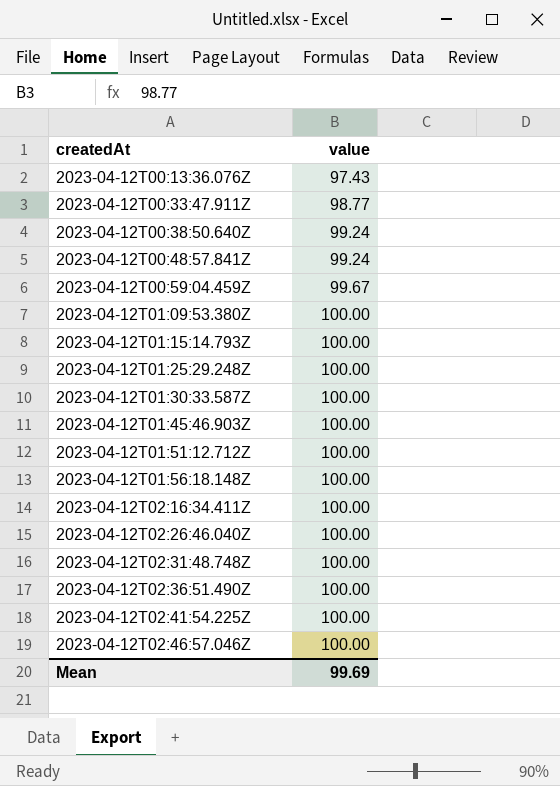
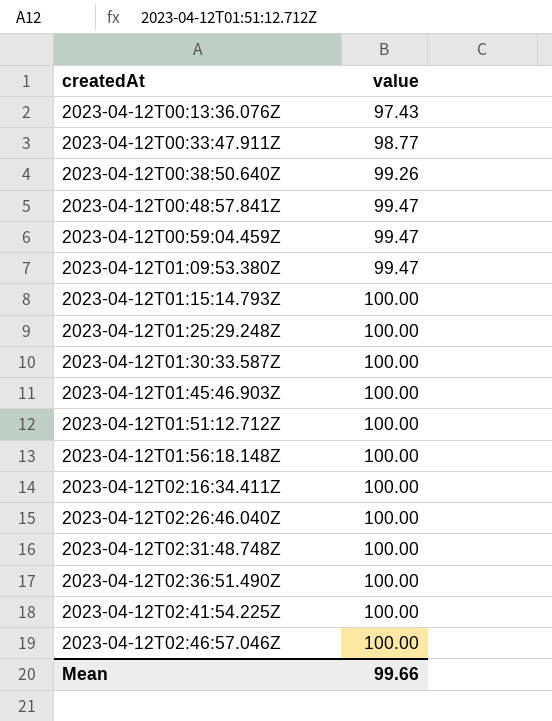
2023-04-12T00:38:50.640Z | value: 99.24 -> 99.26
2023-04-12T00:48:57.841Z | value: 99.24 -> 99.47
2023-04-12T00:59:04.459Z | value: 99.67 -> 99.47
2023-04-12T01:09:53.380Z | value: 100.00 -> 99.47
Mean | value: 99.69 -> 99.66

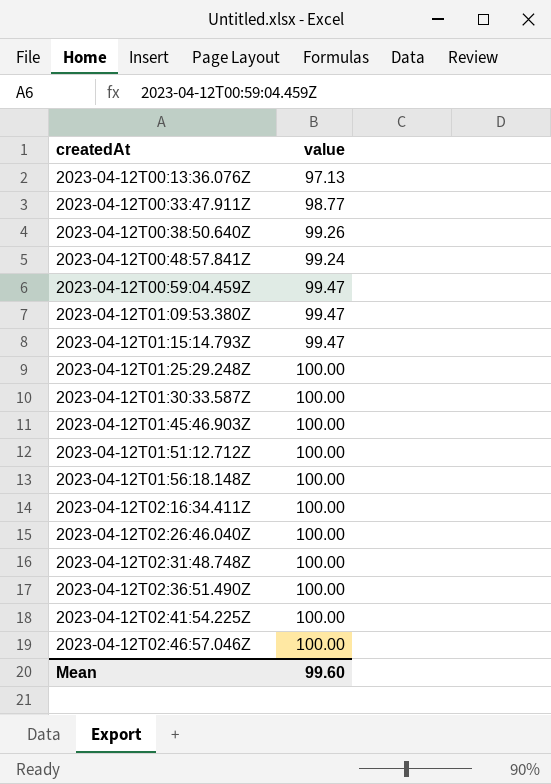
2023-04-12T00:13:36.076Z | value: 97.43 -> 97.13
2023-04-12T00:48:57.841Z | value: 99.47 -> 99.24
2023-04-12T01:15:14.793Z | value: 100.00 -> 99.47
Mean | value: 99.66 -> 99.60

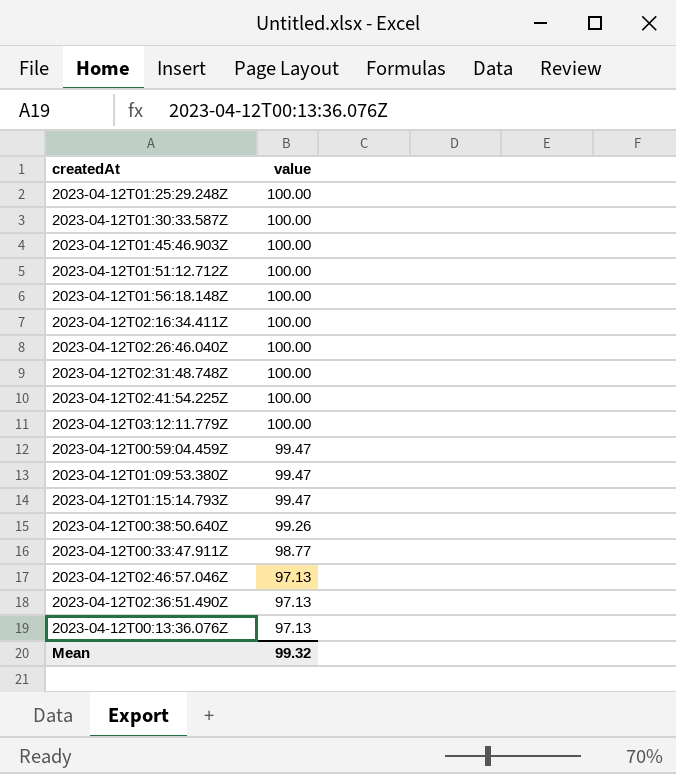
row order: createdAt ascending -> value descending
row 2023-04-12T00:48:57.841Z: 99.24 -> none
row 2023-04-12T03:12:11.779Z: none -> 100.00
2023-04-12T02:46:57.046Z | value: 100.00 -> 97.13
2023-04-12T02:36:51.490Z | value: 100.00 -> 97.13
Mean | value: 99.60 -> 99.32

